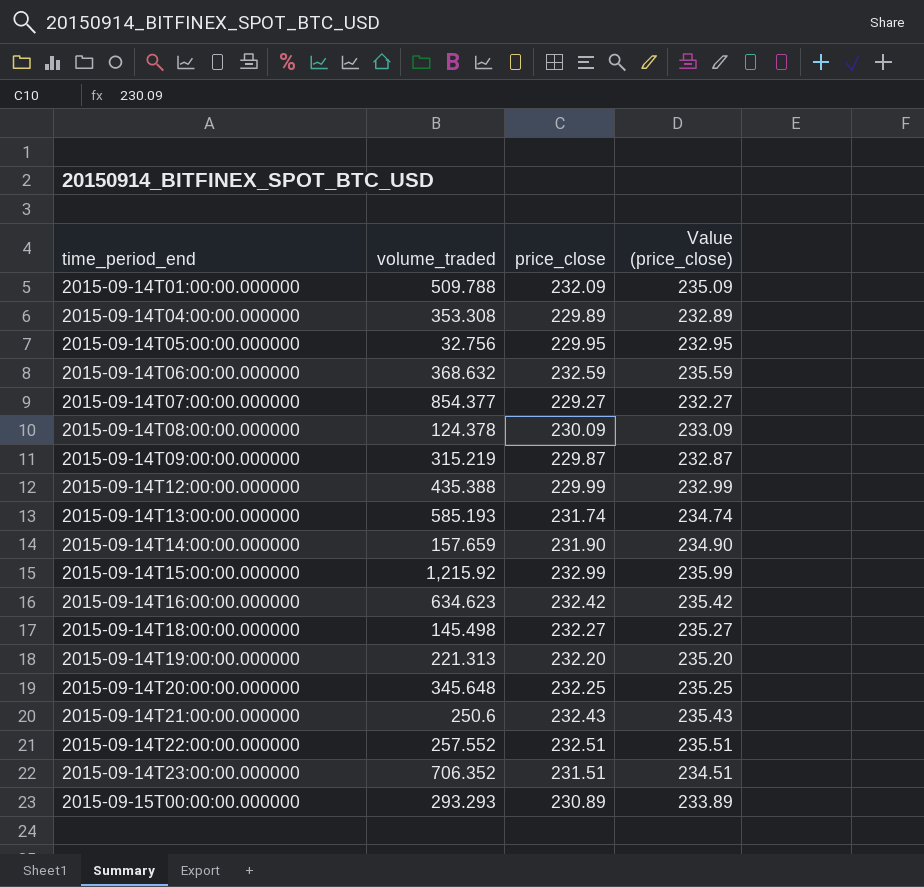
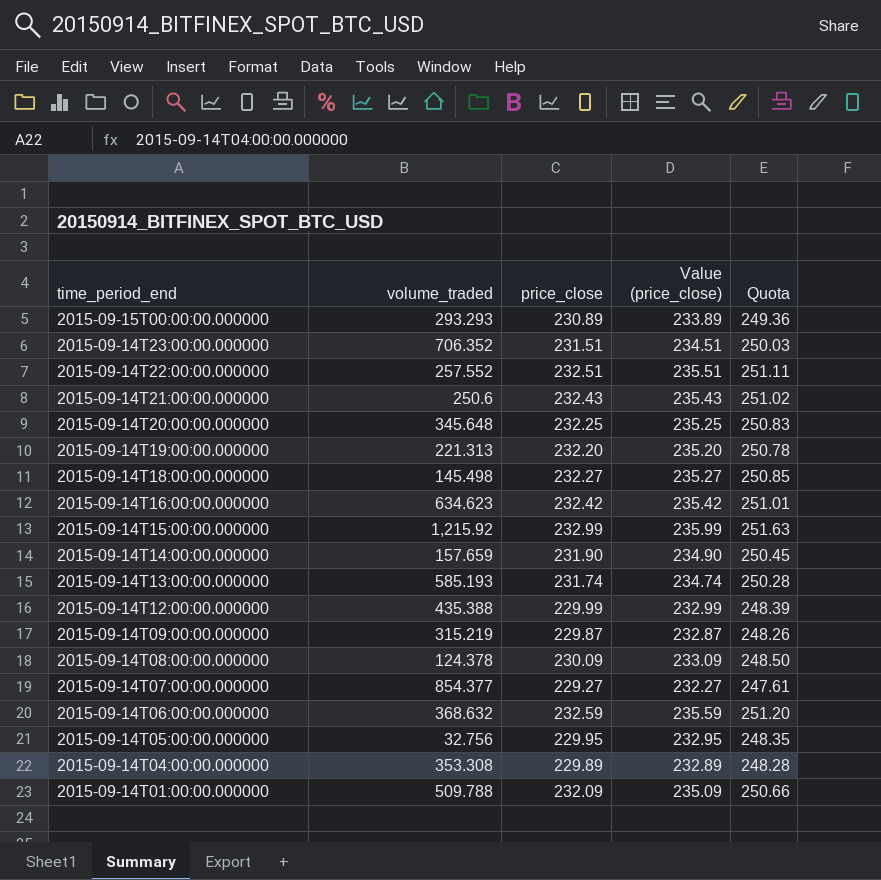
row order: time_period_end ascending -> time_period_end descending
column Quota | formula: none -> [price_close] * 1.08

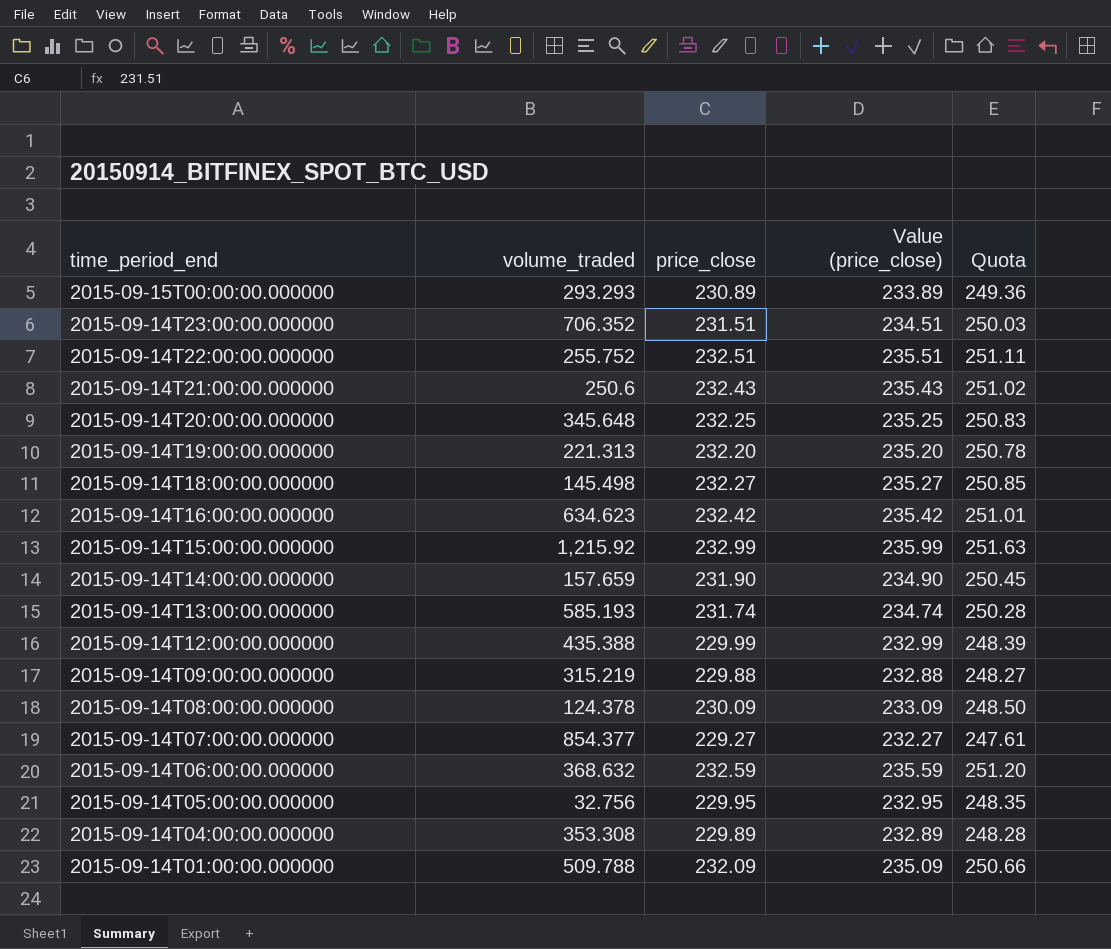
2015-09-14T22:00:00.000000 | volume_traded: 257.552 -> 255.752
2015-09-14T09:00:00.000000 | price_close: 229.87 -> 229.88
2015-09-14T09:00:00.000000 | Value (price_close): 232.87 -> 232.88
2015-09-14T09:00:00.000000 | Quota: 248.26 -> 248.27

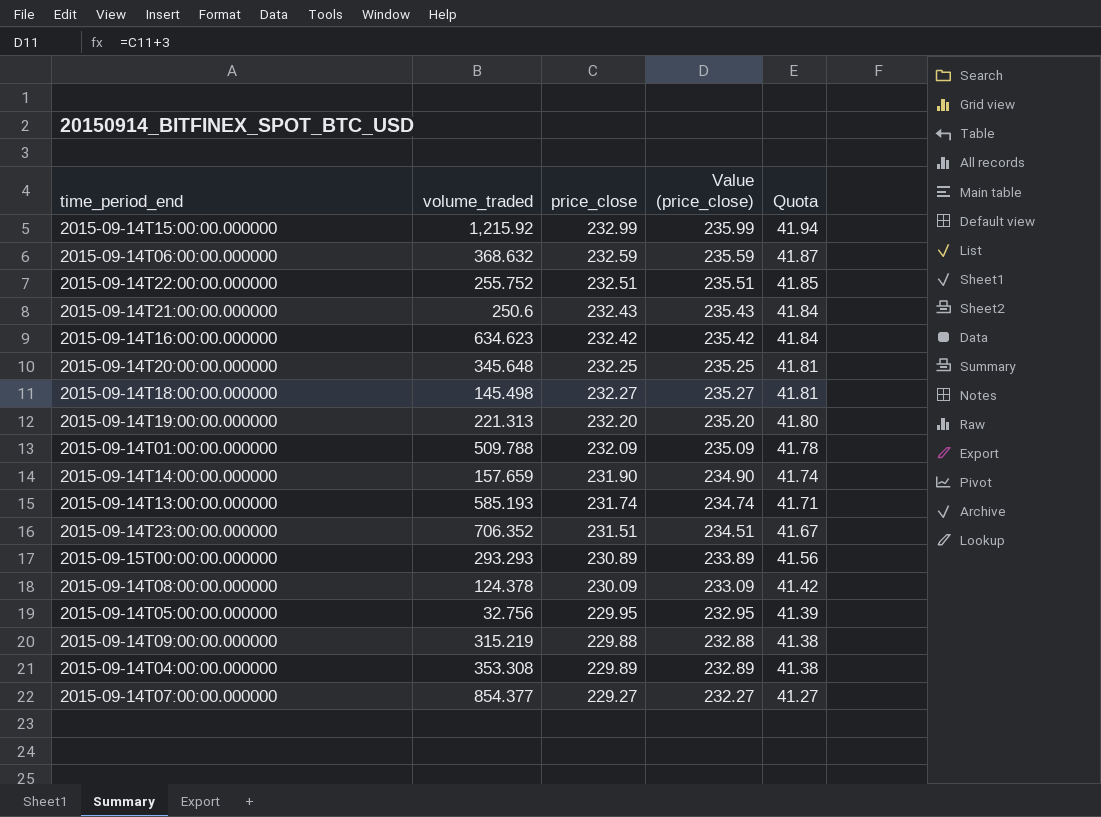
row order: time_period_end descending -> Quota descending
column Quota | formula: [price_close] * 1.08 -> [price_close] * 0.18
row 2015-09-14T12:00:00.000000: 435.388 | 229.99 | 232.99 | 248.39 -> none

